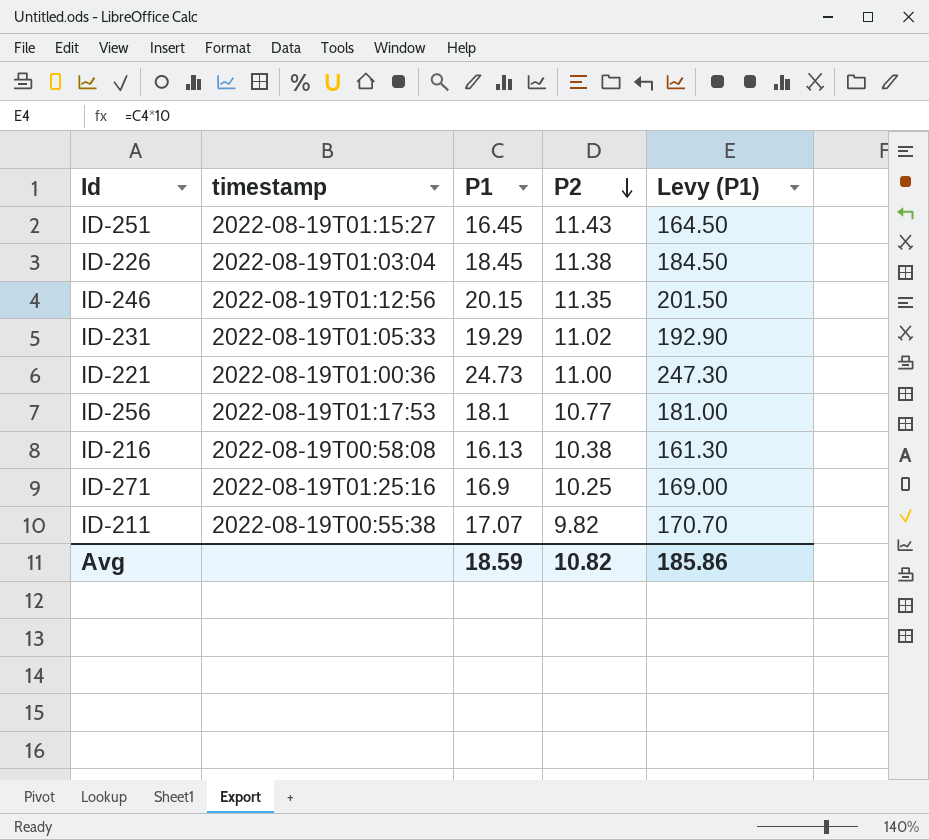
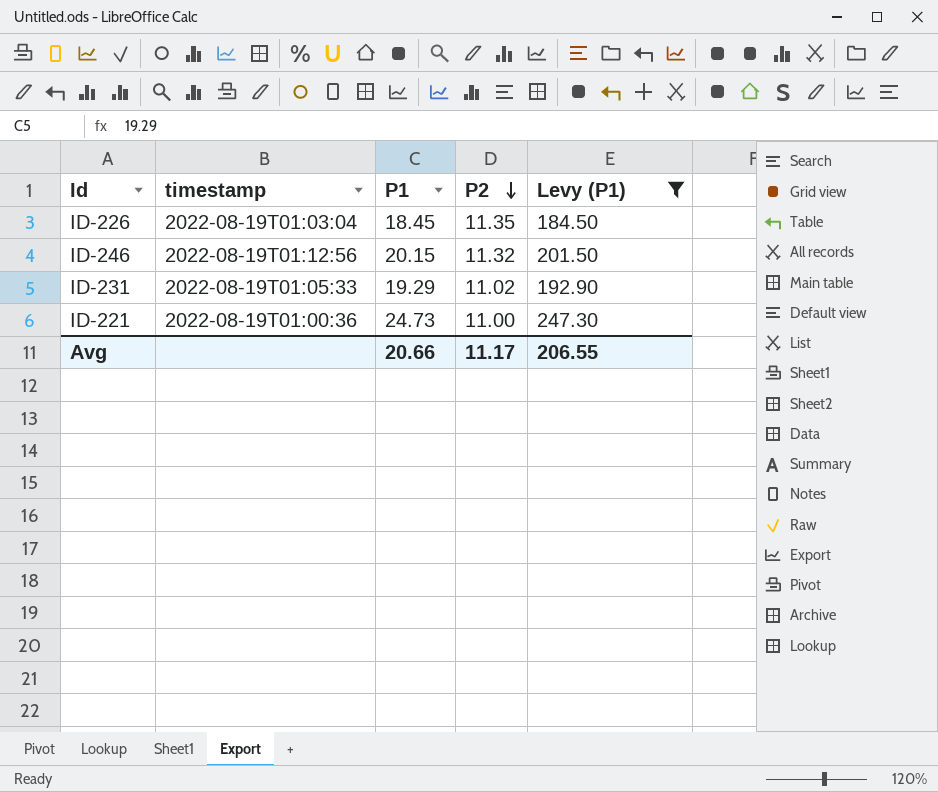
filter: none -> Levy (P1) >= 184.50
ID-226 | P2: 11.38 -> 11.35
ID-246 | P2: 11.35 -> 11.32
Avg | P1: 18.59 -> 20.66
Avg | P2: 10.82 -> 11.17
Avg | Levy (P1): 185.86 -> 206.55

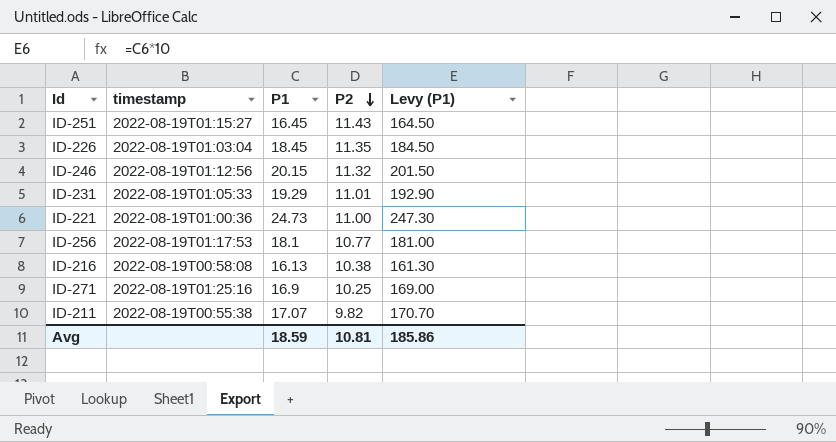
filter: Levy (P1) >= 184.50 -> none
ID-231 | P2: 11.02 -> 11.01
Avg | P1: 20.66 -> 18.59
Avg | P2: 11.17 -> 10.81
Avg | Levy (P1): 206.55 -> 185.86

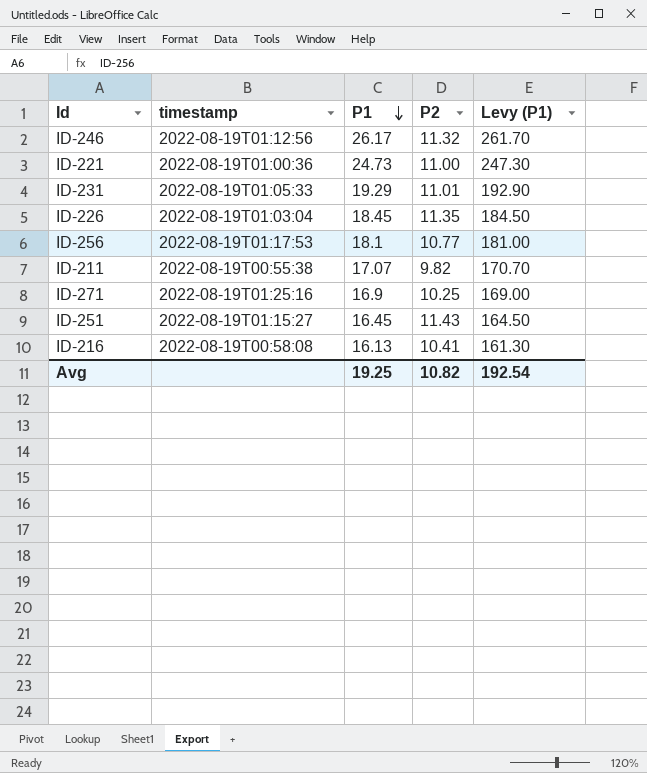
row order: P2 descending -> P1 descending
ID-246 | P1: 20.15 -> 26.17
ID-246 | Levy (P1): 201.50 -> 261.70
ID-216 | P2: 10.38 -> 10.41
Avg | P1: 18.59 -> 19.25
Avg | P2: 10.81 -> 10.82
Avg | Levy (P1): 185.86 -> 192.54

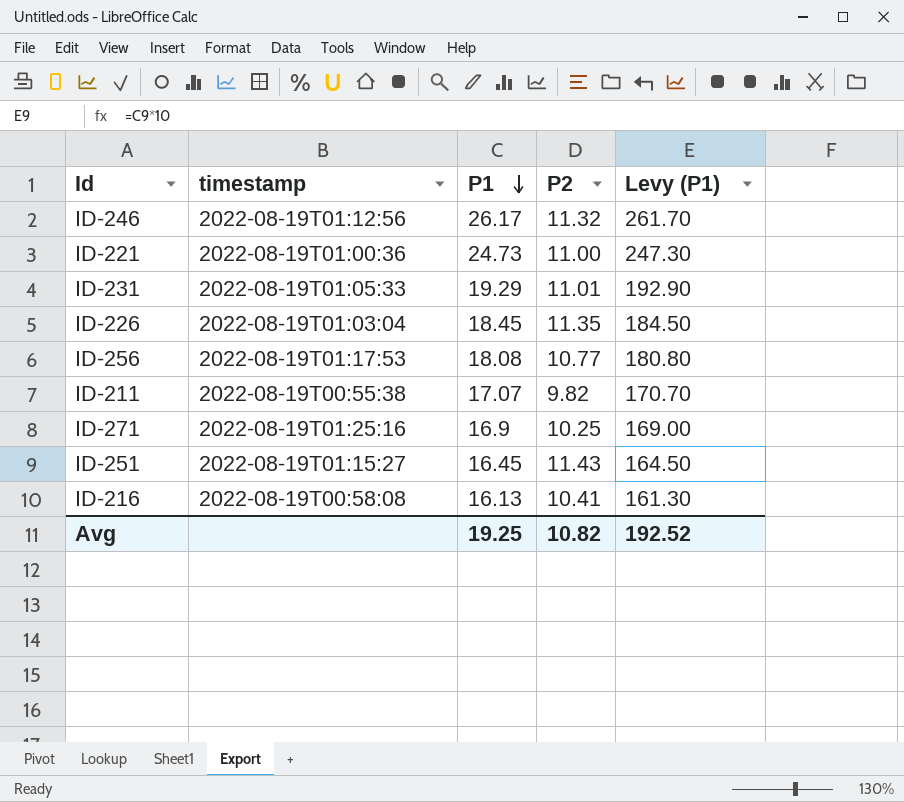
ID-256 | P1: 18.1 -> 18.08
ID-256 | Levy (P1): 181.00 -> 180.80
Avg | Levy (P1): 192.54 -> 192.52

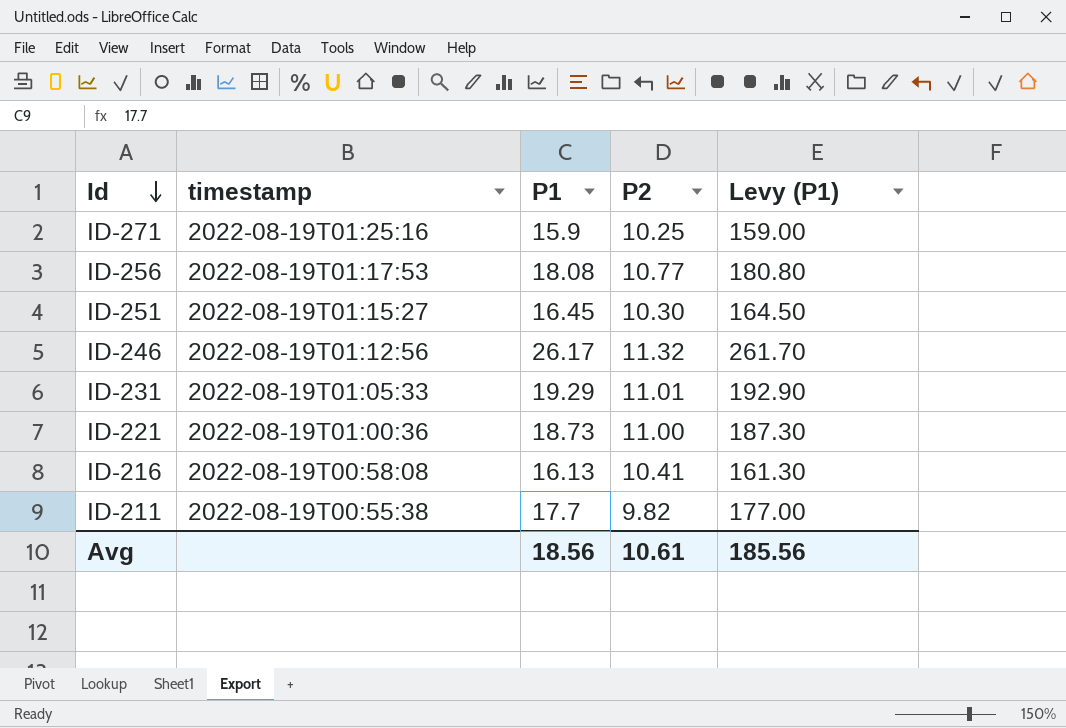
row order: P1 descending -> Id descending
row ID-226: 2022-08-19T01:03:04 | 18.45 | 11.35 | 184.50 -> none
ID-271 | P1: 16.9 -> 15.9
ID-271 | Levy (P1): 169.00 -> 159.00
ID-251 | P2: 11.43 -> 10.30
ID-221 | P1: 24.73 -> 18.73
ID-221 | Levy (P1): 247.30 -> 187.30
ID-211 | P1: 17.07 -> 17.7
ID-211 | Levy (P1): 170.70 -> 177.00
Avg | P1: 19.25 -> 18.56
Avg | P2: 10.82 -> 10.61
Avg | Levy (P1): 192.52 -> 185.56

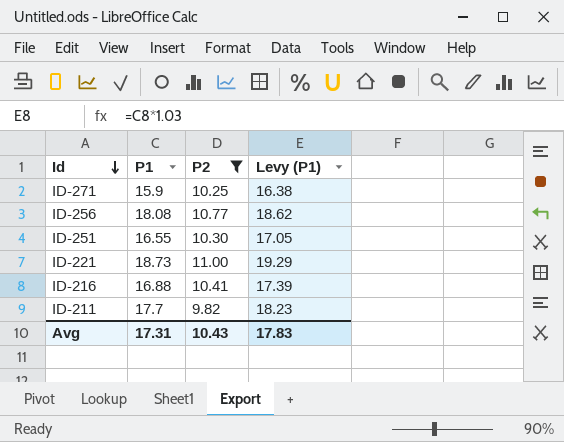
filter: none -> P2 <= 11.00
column timestamp | position: 2 -> none
column Levy (P1) | formula: [P1] * 10 -> [P1] * 1.03
ID-251 | P1: 16.45 -> 16.55
ID-216 | P1: 16.13 -> 16.88
Avg | P1: 18.56 -> 17.31
Avg | P2: 10.61 -> 10.43
Avg | Levy (P1): 185.56 -> 17.83

